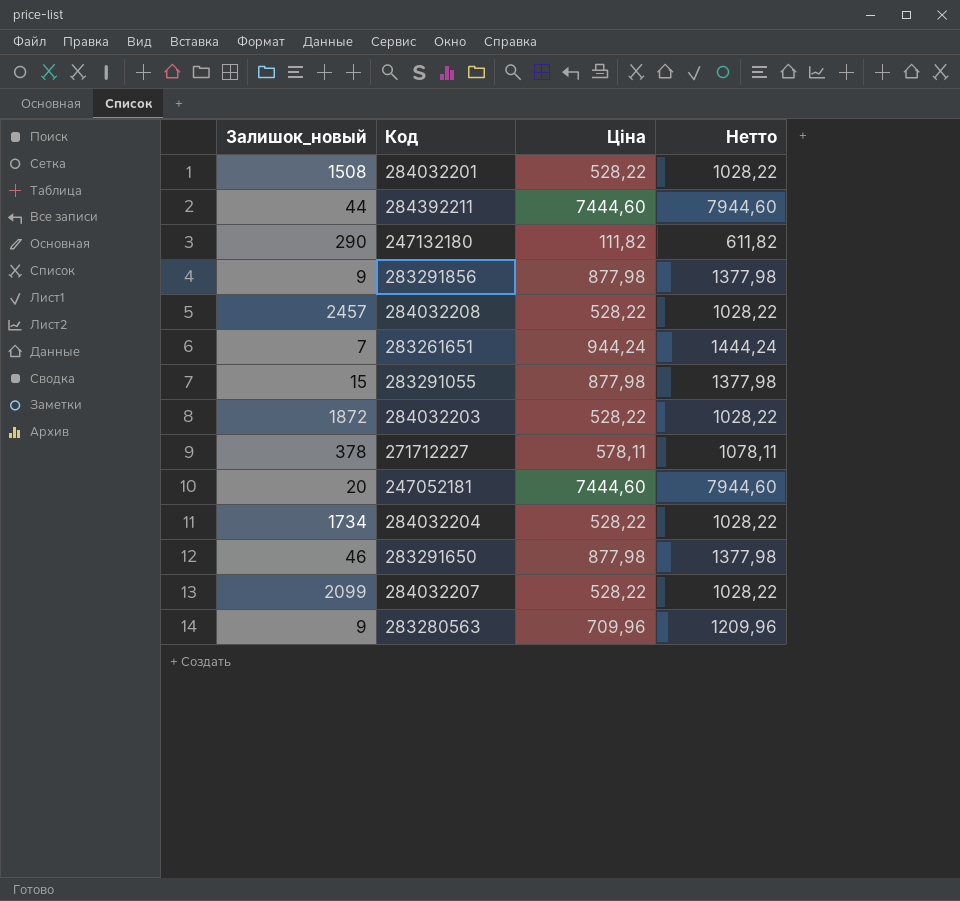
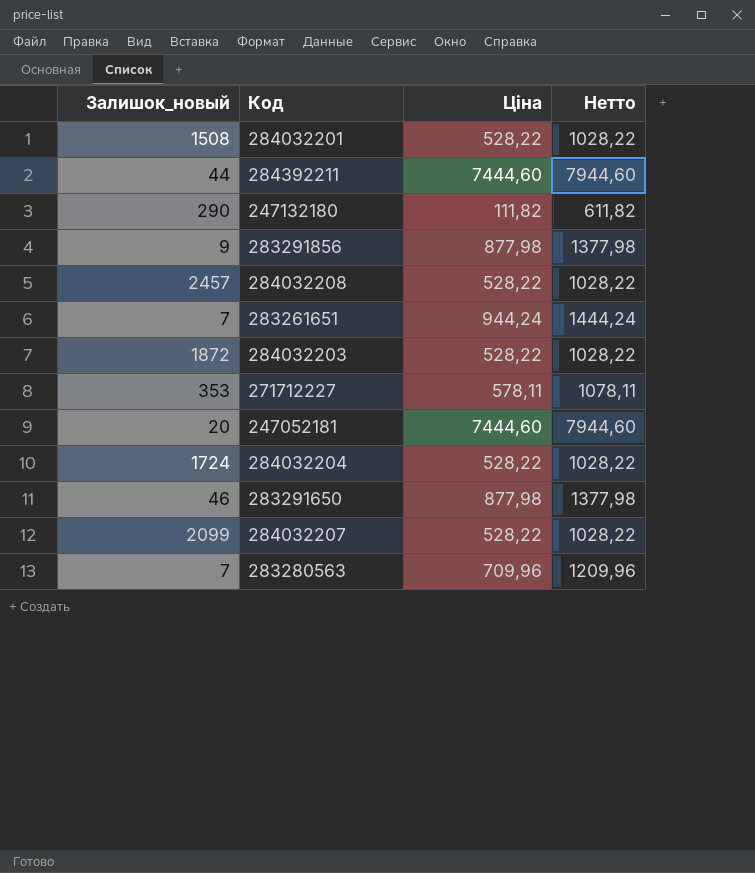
row 283291055: 15 | 877,98 | 1377,98 -> none
271712227 | Залишок_новый: 378 -> 353
284032204 | Залишок_новый: 1734 -> 1724
283280563 | Залишок_новый: 9 -> 7

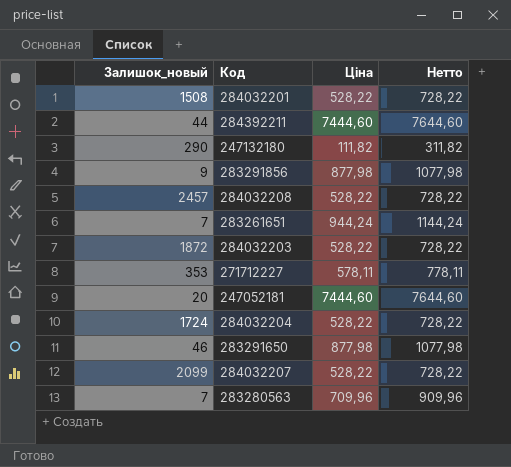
column Нетто | formula: [Ціна] + 500 -> [Ціна] + 200

